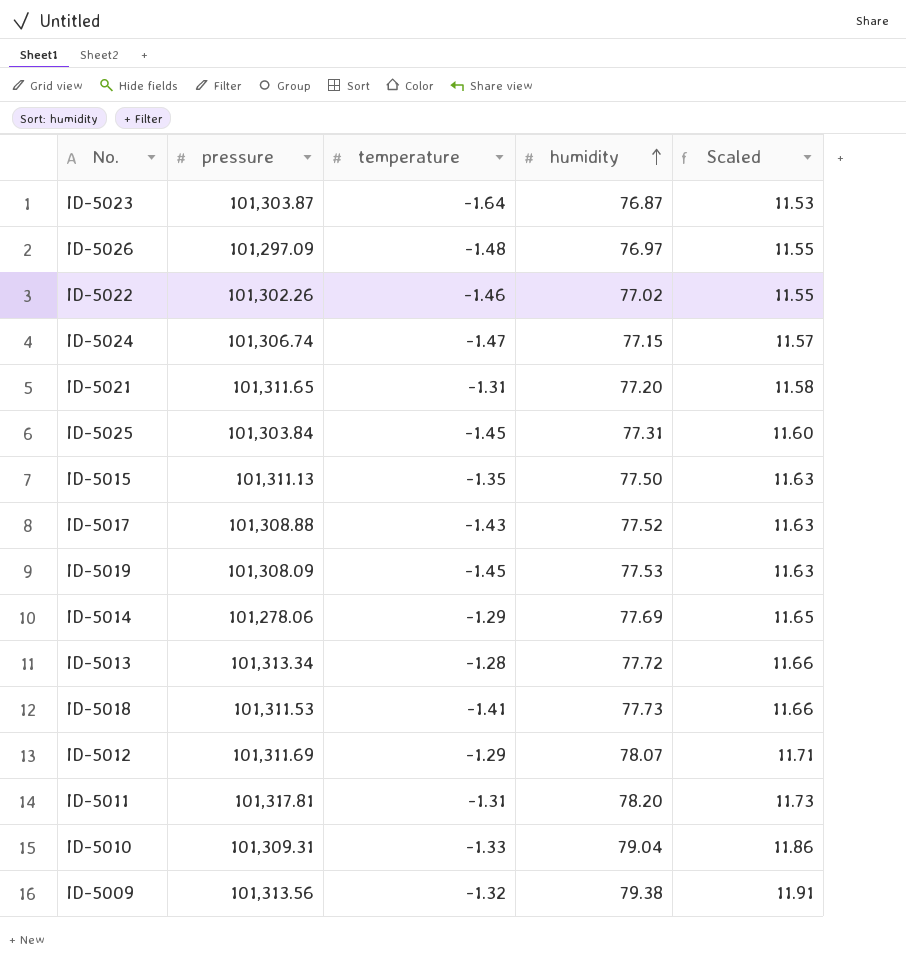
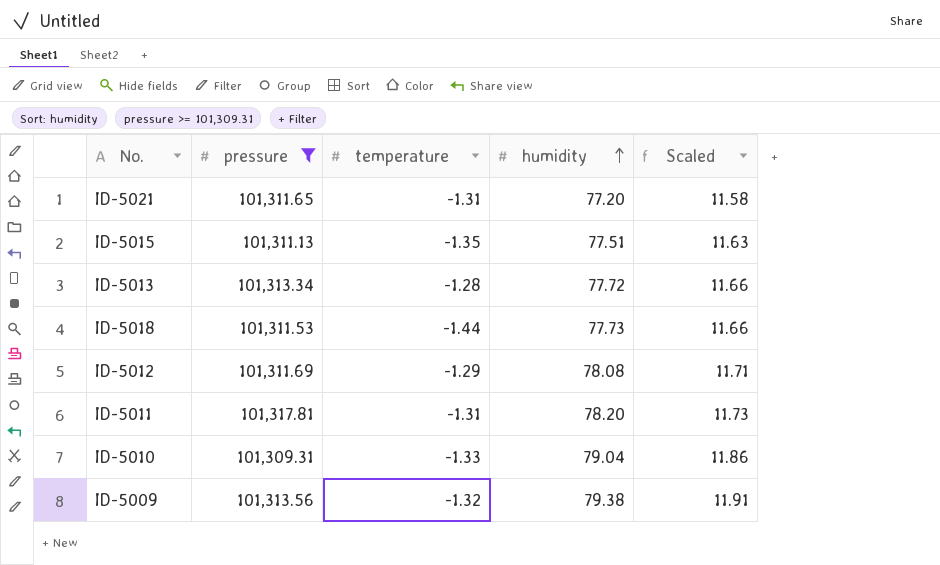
filter: none -> pressure >= 101,309.31
ID-5015 | humidity: 77.50 -> 77.51
ID-5018 | temperature: -1.41 -> -1.44
ID-5012 | humidity: 78.07 -> 78.08

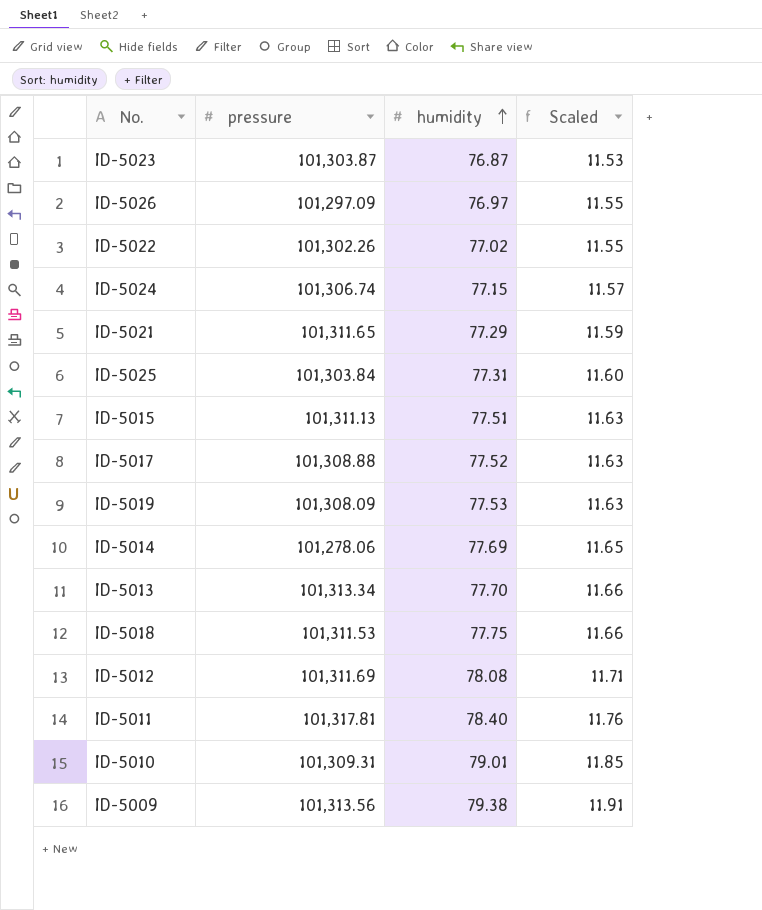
filter: pressure >= 101,309.31 -> none
column temperature | position: 3 -> none
ID-5021 | humidity: 77.20 -> 77.29
ID-5021 | Scaled: 11.58 -> 11.59
ID-5013 | humidity: 77.72 -> 77.70
ID-5018 | humidity: 77.73 -> 77.75
ID-5011 | humidity: 78.20 -> 78.40
ID-5011 | Scaled: 11.73 -> 11.76
ID-5010 | humidity: 79.04 -> 79.01
ID-5010 | Scaled: 11.86 -> 11.85

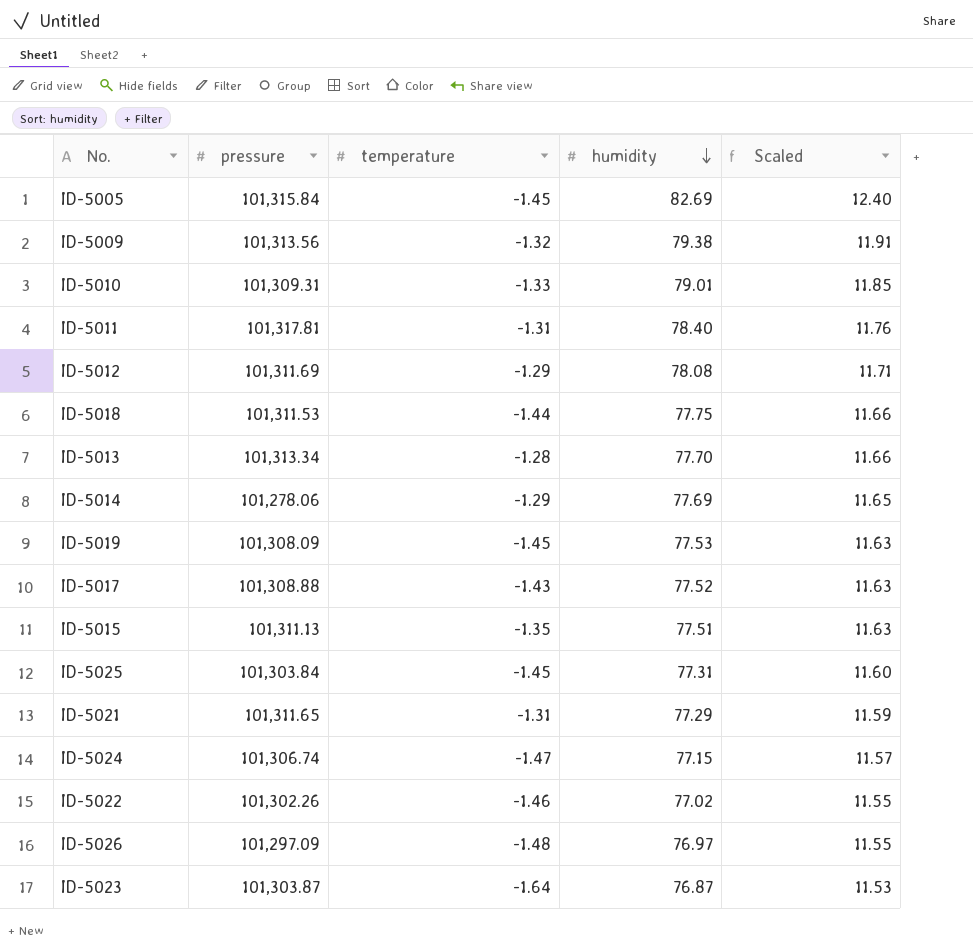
row order: humidity ascending -> humidity descending
column temperature | position: none -> 3
row ID-5005: none -> 101,315.84 | -1.45 | 82.69 | 12.40

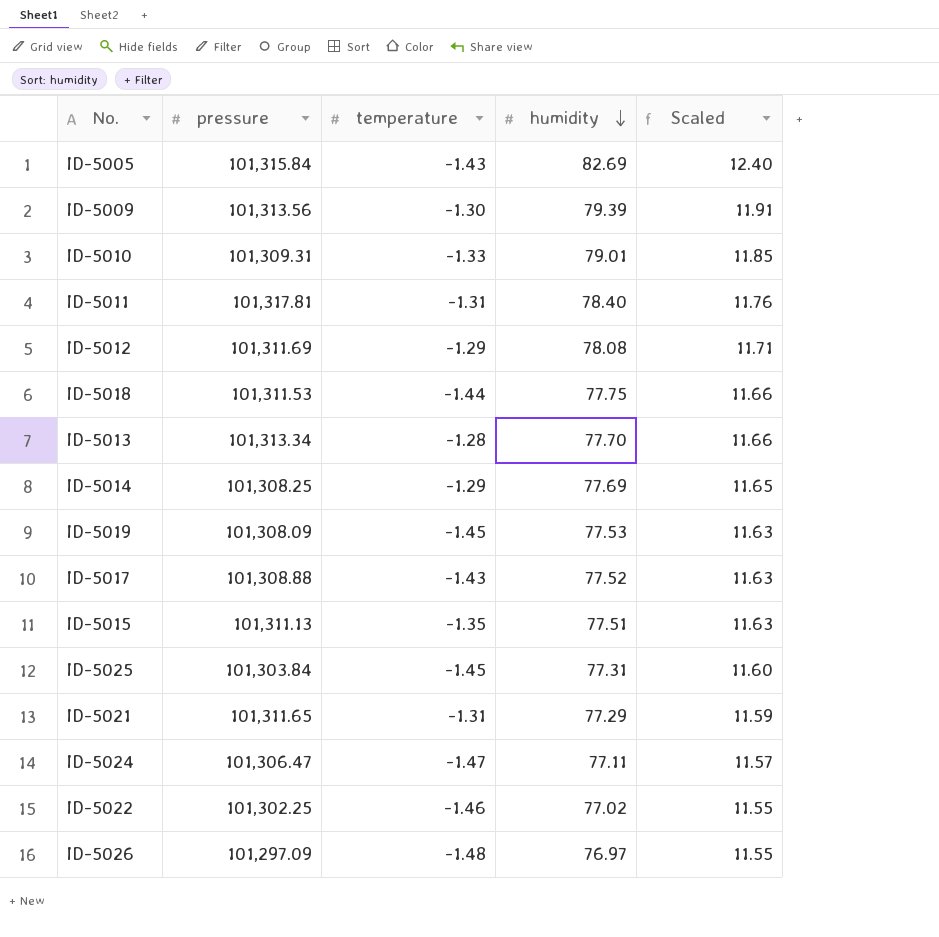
row ID-5023: 101,303.87 | -1.64 | 76.87 | 11.53 -> none
ID-5005 | temperature: -1.45 -> -1.43
ID-5009 | temperature: -1.32 -> -1.30
ID-5009 | humidity: 79.38 -> 79.39
ID-5014 | pressure: 101,278.06 -> 101,308.25
ID-5024 | pressure: 101,306.74 -> 101,306.47
ID-5024 | humidity: 77.15 -> 77.11
ID-5022 | pressure: 101,302.26 -> 101,302.25

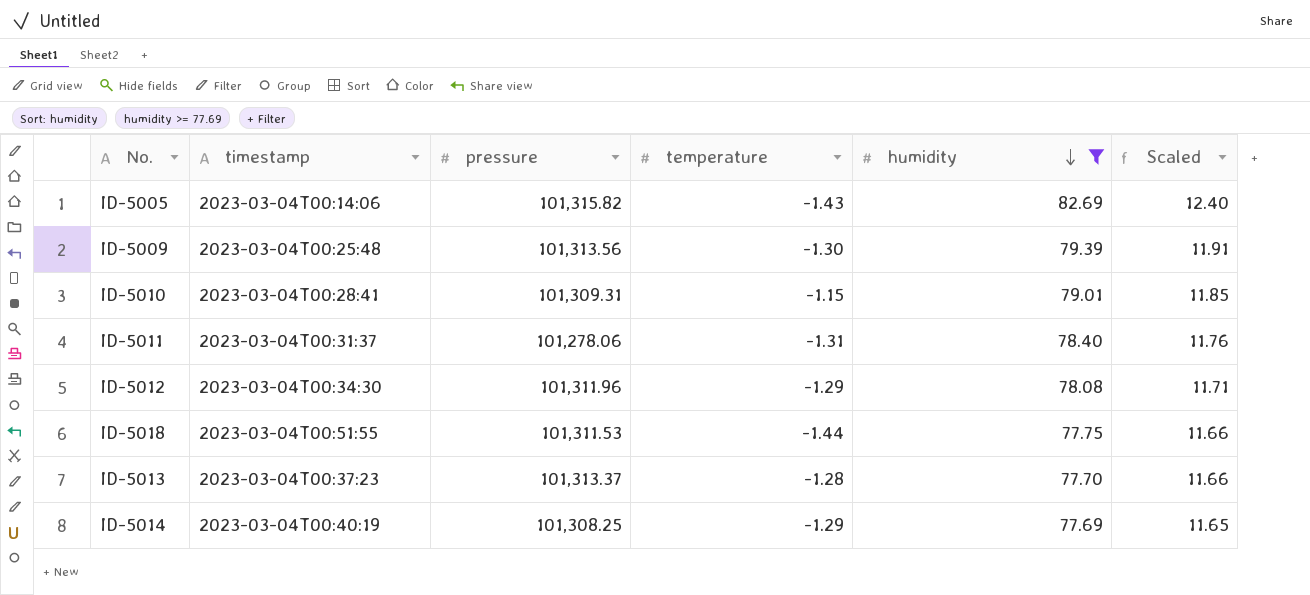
filter: none -> humidity >= 77.69
column timestamp | position: none -> 2
ID-5005 | pressure: 101,315.84 -> 101,315.82
ID-5010 | temperature: -1.33 -> -1.15
ID-5011 | pressure: 101,317.81 -> 101,278.06
ID-5012 | pressure: 101,311.69 -> 101,311.96
ID-5013 | pressure: 101,313.34 -> 101,313.37

